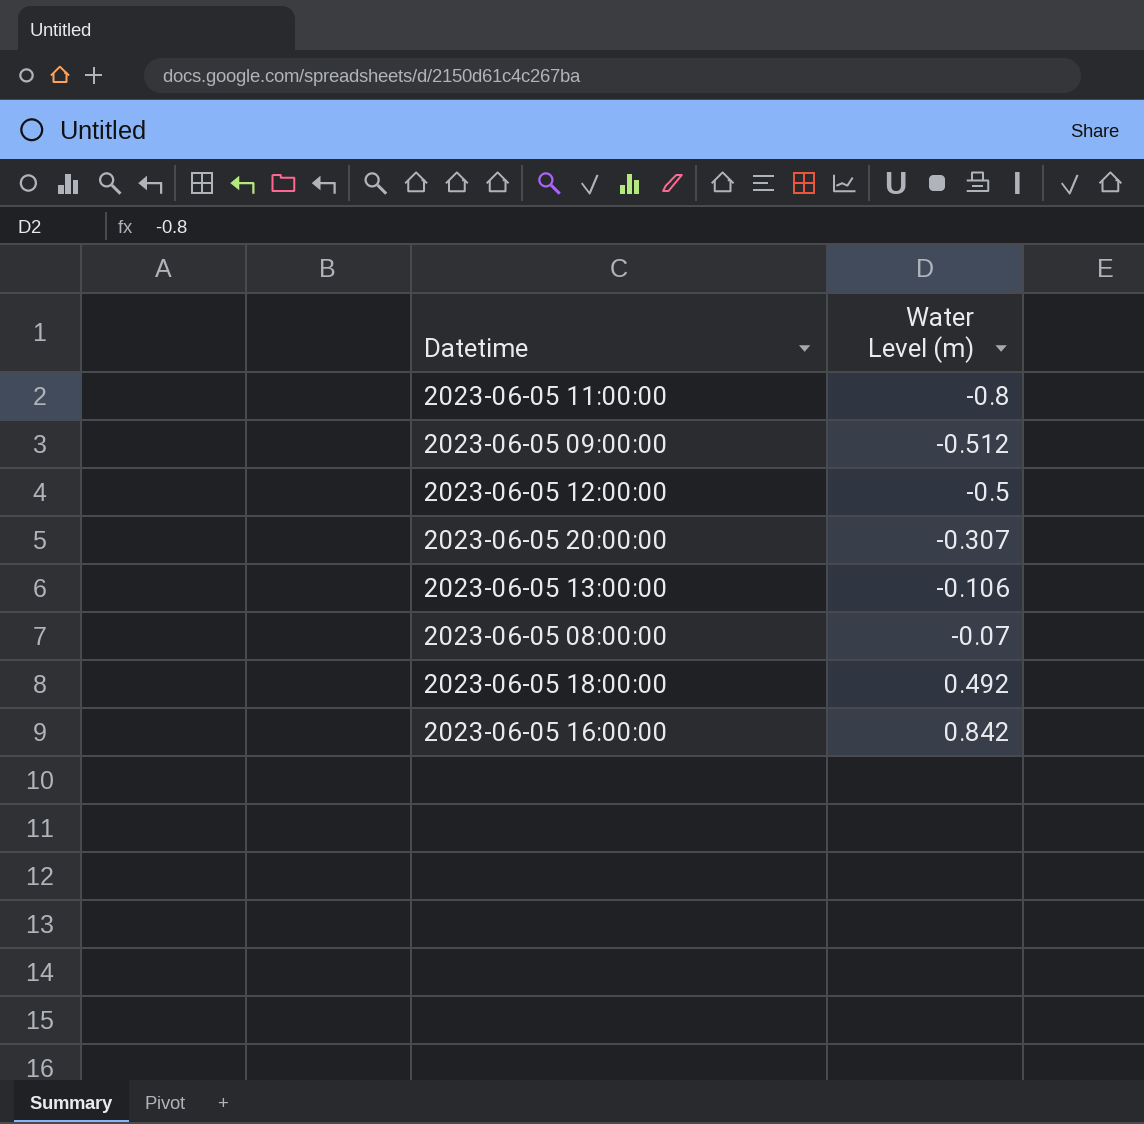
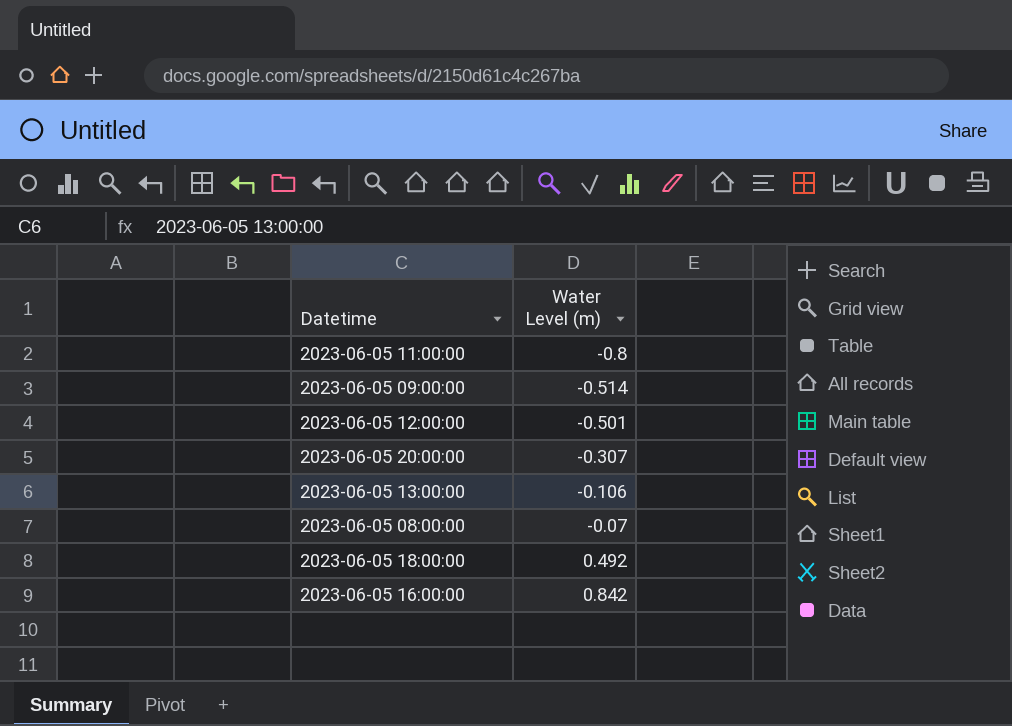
2023-06-05 09:00:00 | Water Level (m): -0.512 -> -0.514
2023-06-05 12:00:00 | Water Level (m): -0.5 -> -0.501

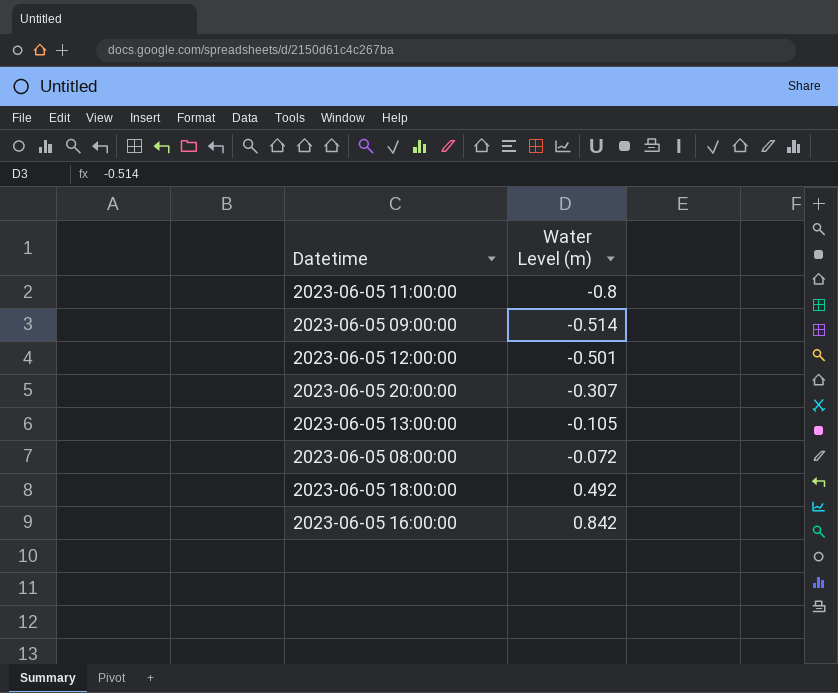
2023-06-05 13:00:00 | Water Level (m): -0.106 -> -0.105
2023-06-05 08:00:00 | Water Level (m): -0.07 -> -0.072

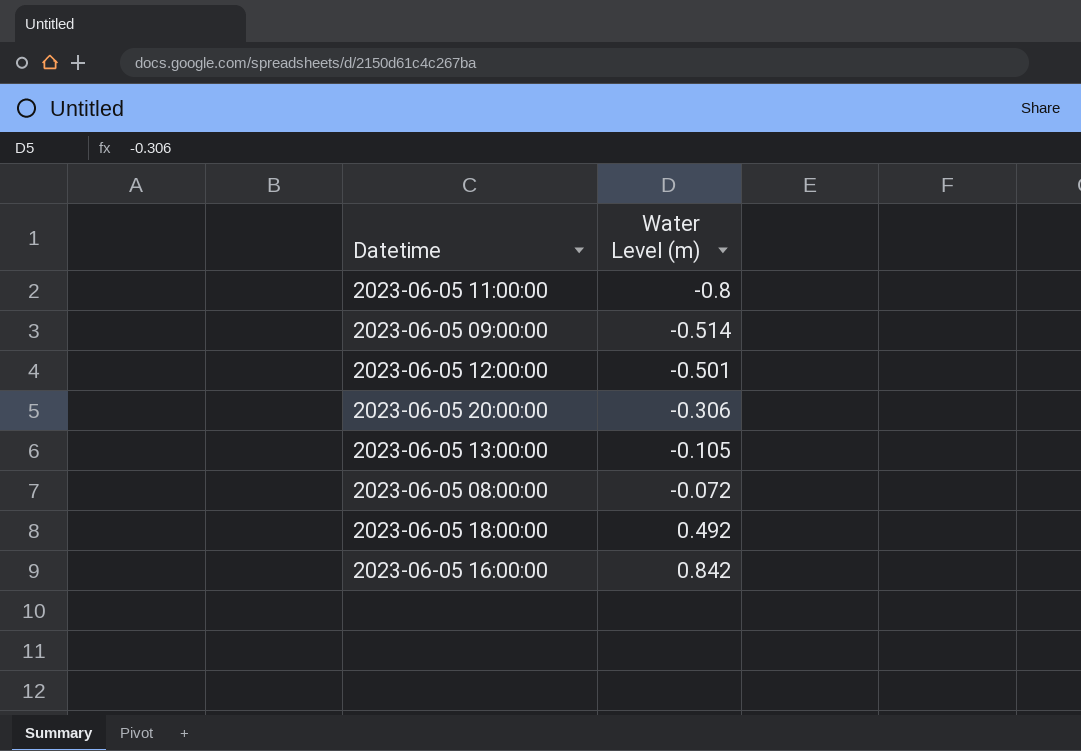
2023-06-05 20:00:00 | Water Level (m): -0.307 -> -0.306

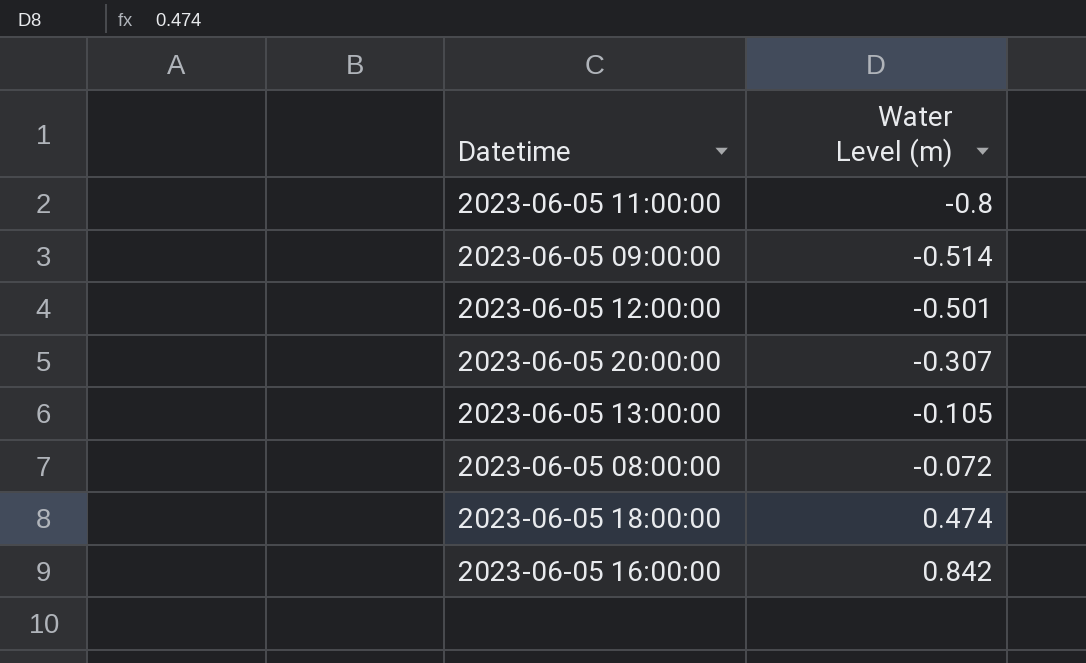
2023-06-05 20:00:00 | Water Level (m): -0.306 -> -0.307
2023-06-05 18:00:00 | Water Level (m): 0.492 -> 0.474

